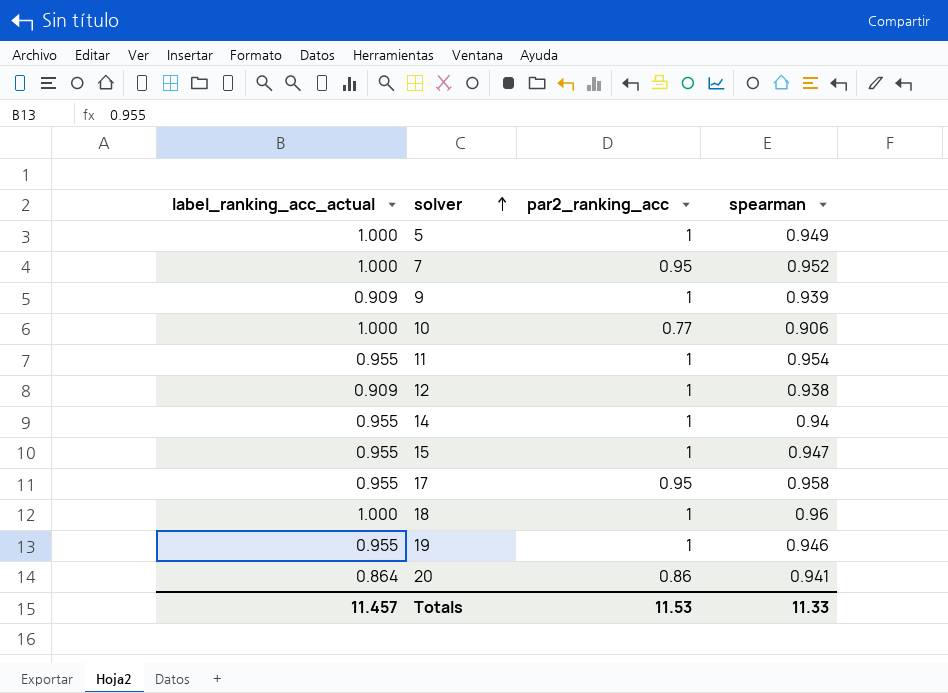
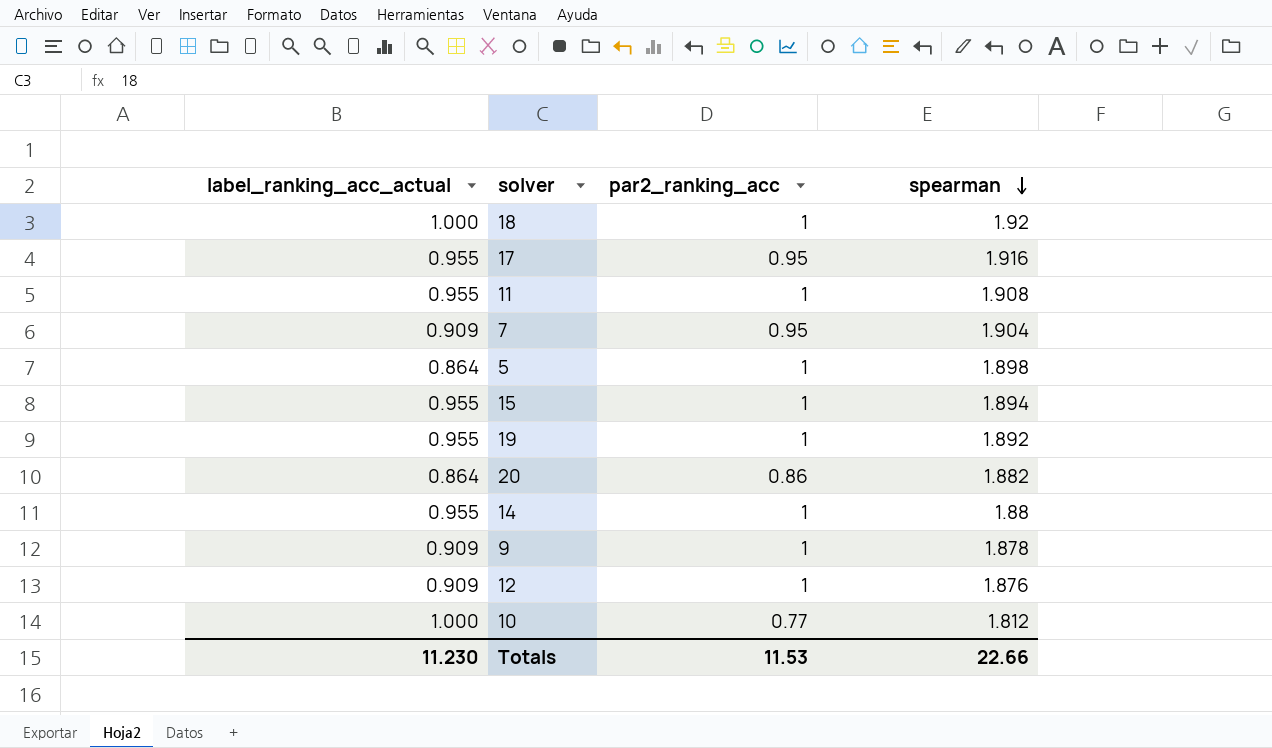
row order: solver ascending -> spearman descending
18 | spearman: 0.96 -> 1.92
17 | spearman: 0.958 -> 1.916
11 | spearman: 0.954 -> 1.908
7 | label_ranking_acc_actual: 1.000 -> 0.909
7 | spearman: 0.952 -> 1.904
5 | label_ranking_acc_actual: 1.000 -> 0.864
5 | spearman: 0.949 -> 1.898
15 | spearman: 0.947 -> 1.894
19 | spearman: 0.946 -> 1.892
20 | spearman: 0.941 -> 1.882
14 | spearman: 0.94 -> 1.88
9 | spearman: 0.939 -> 1.878
12 | spearman: 0.938 -> 1.876
10 | spearman: 0.906 -> 1.812
Totals | label_ranking_acc_actual: 11.457 -> 11.230
Totals | spearman: 11.33 -> 22.66

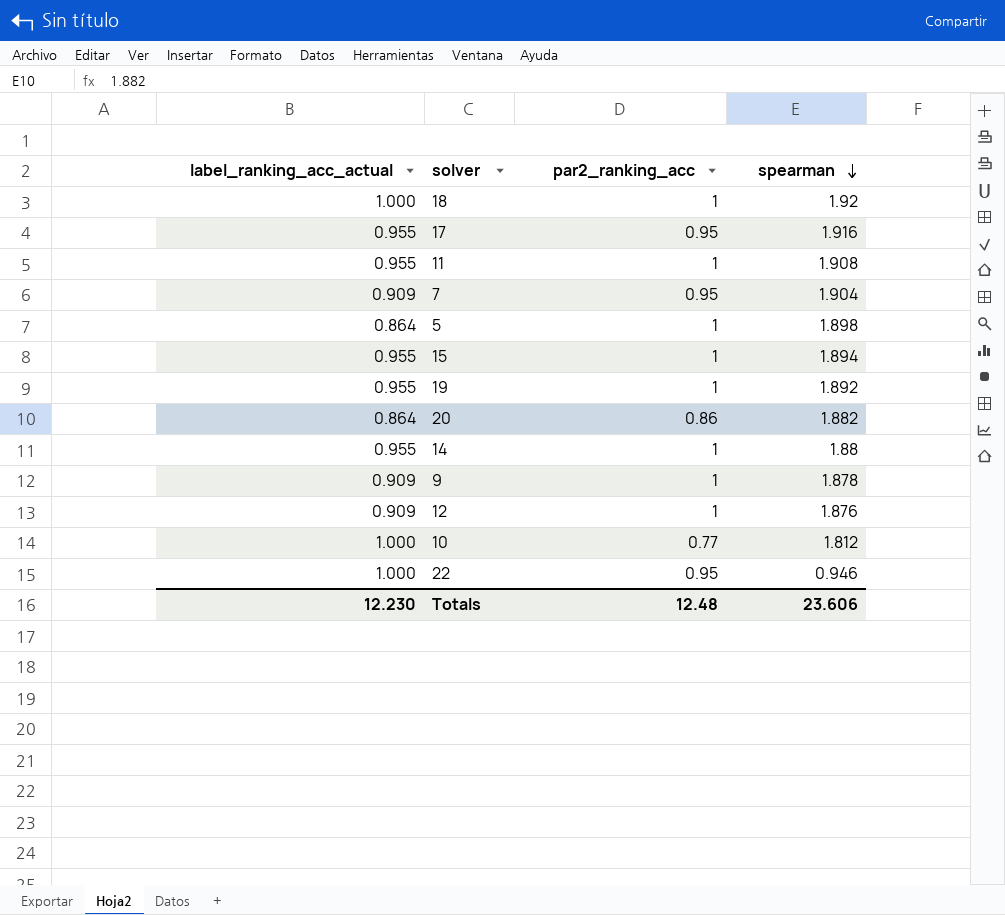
row 22: none -> 1.000 | 0.95 | 0.946
Totals | label_ranking_acc_actual: 11.230 -> 12.230
Totals | par2_ranking_acc: 11.53 -> 12.48
Totals | spearman: 22.66 -> 23.606

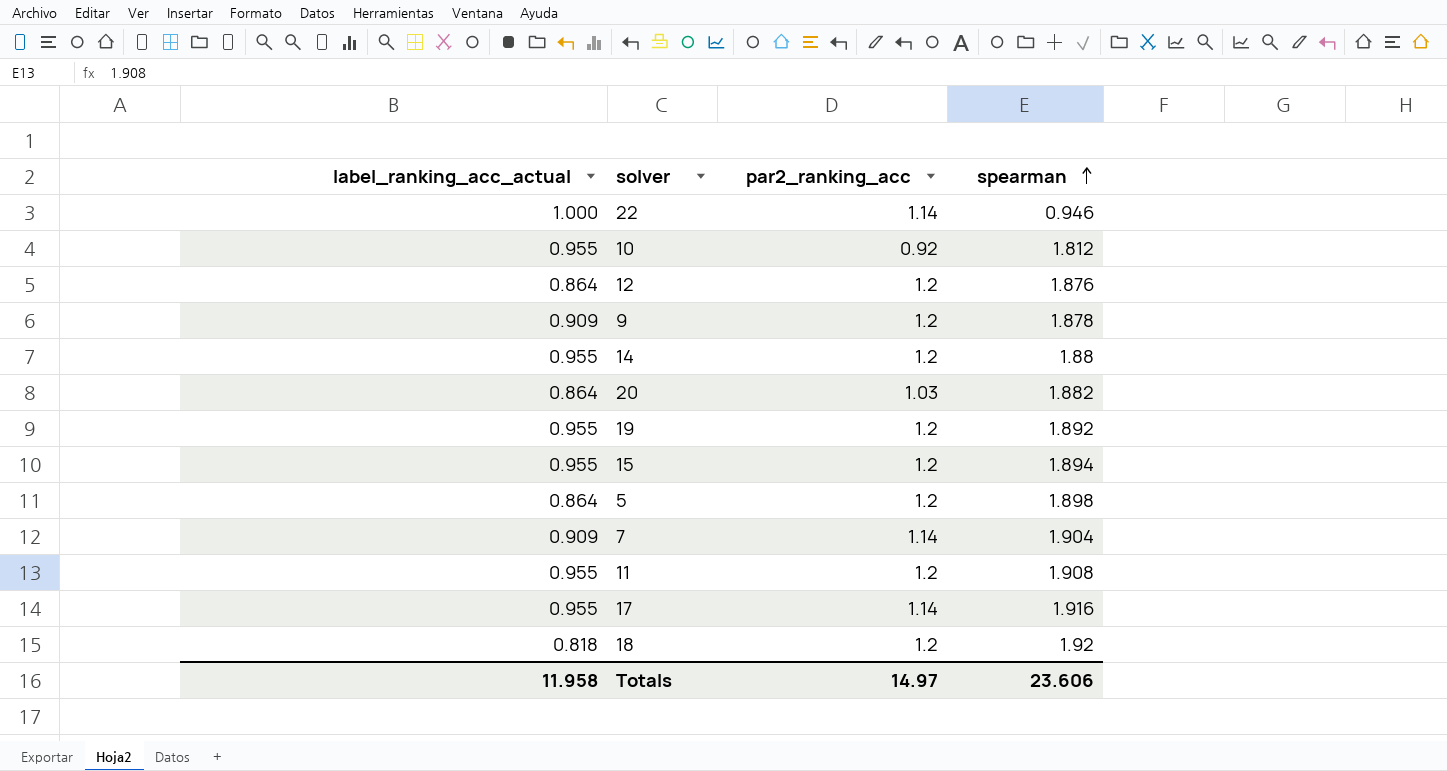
row order: spearman descending -> spearman ascending
22 | par2_ranking_acc: 0.95 -> 1.14
10 | label_ranking_acc_actual: 1.000 -> 0.955
10 | par2_ranking_acc: 0.77 -> 0.92
12 | label_ranking_acc_actual: 0.909 -> 0.864
12 | par2_ranking_acc: 1 -> 1.2
9 | par2_ranking_acc: 1 -> 1.2
14 | par2_ranking_acc: 1 -> 1.2
20 | par2_ranking_acc: 0.86 -> 1.03
19 | par2_ranking_acc: 1 -> 1.2
15 | par2_ranking_acc: 1 -> 1.2
5 | par2_ranking_acc: 1 -> 1.2
7 | par2_ranking_acc: 0.95 -> 1.14
11 | par2_ranking_acc: 1 -> 1.2
17 | par2_ranking_acc: 0.95 -> 1.14
18 | label_ranking_acc_actual: 1.000 -> 0.818
18 | par2_ranking_acc: 1 -> 1.2
Totals | label_ranking_acc_actual: 12.230 -> 11.958
Totals | par2_ranking_acc: 12.48 -> 14.97

